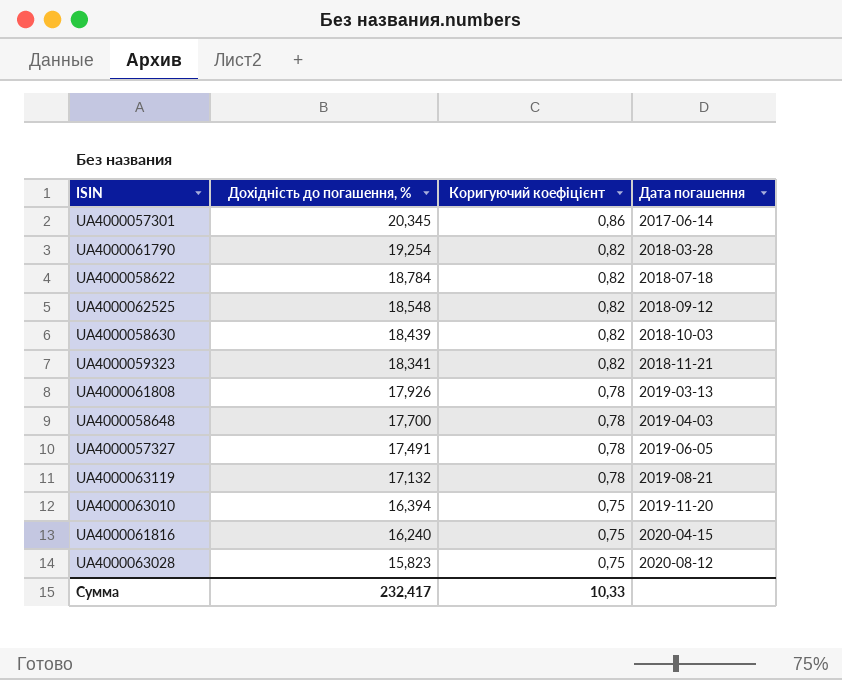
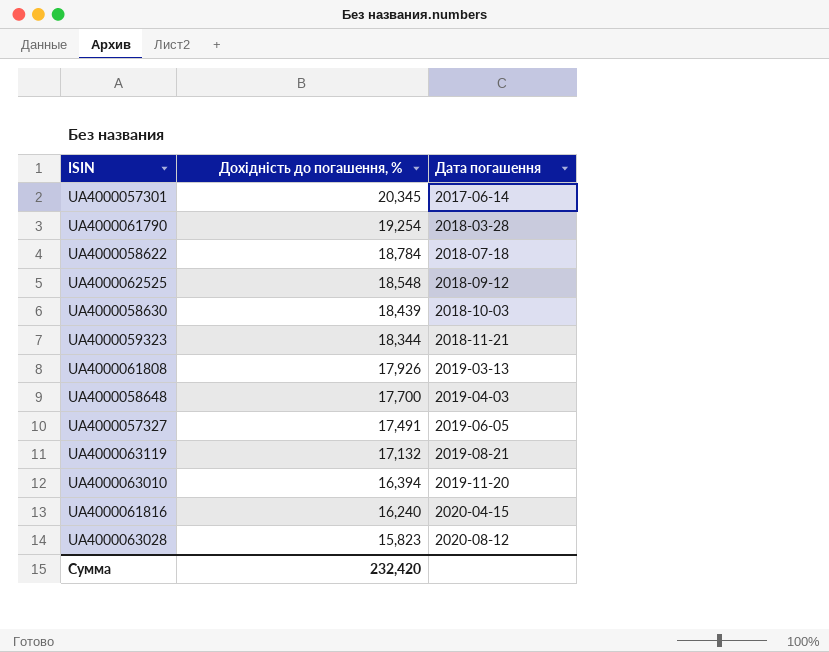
column Коригуючий коефіцієнт | position: 3 -> none
UA4000059323 | Дохідність до погашення, %: 18,341 -> 18,344
Сумма | Дохідність до погашення, %: 232,417 -> 232,420

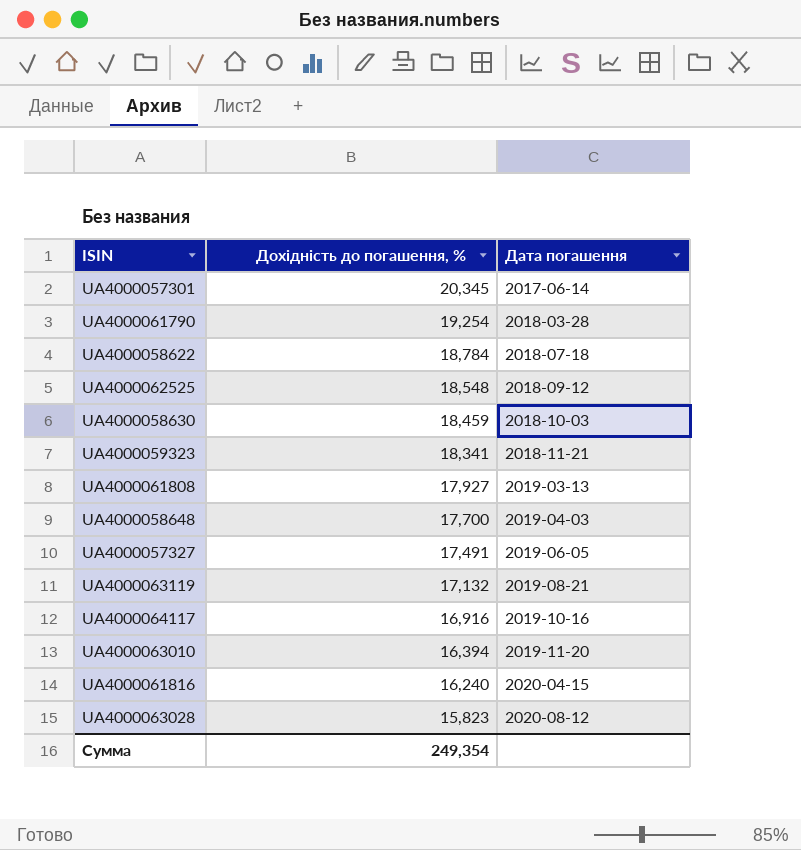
UA4000058630 | Дохідність до погашення, %: 18,439 -> 18,459
UA4000059323 | Дохідність до погашення, %: 18,344 -> 18,341
UA4000061808 | Дохідність до погашення, %: 17,926 -> 17,927
row UA4000064117: none -> 16,916 | 2019-10-16
Сумма | Дохідність до погашення, %: 232,420 -> 249,354

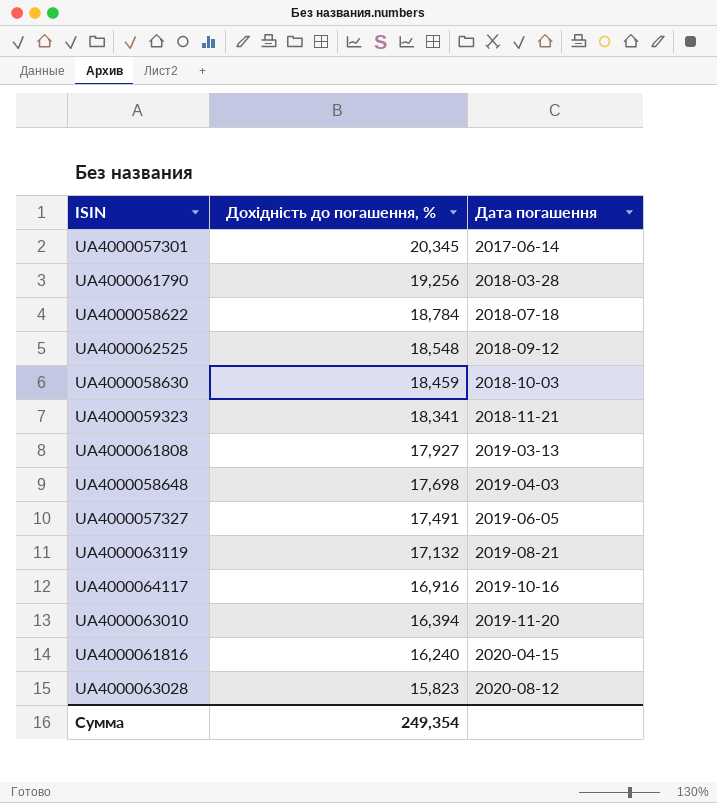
UA4000061790 | Дохідність до погашення, %: 19,254 -> 19,256
UA4000058648 | Дохідність до погашення, %: 17,700 -> 17,698

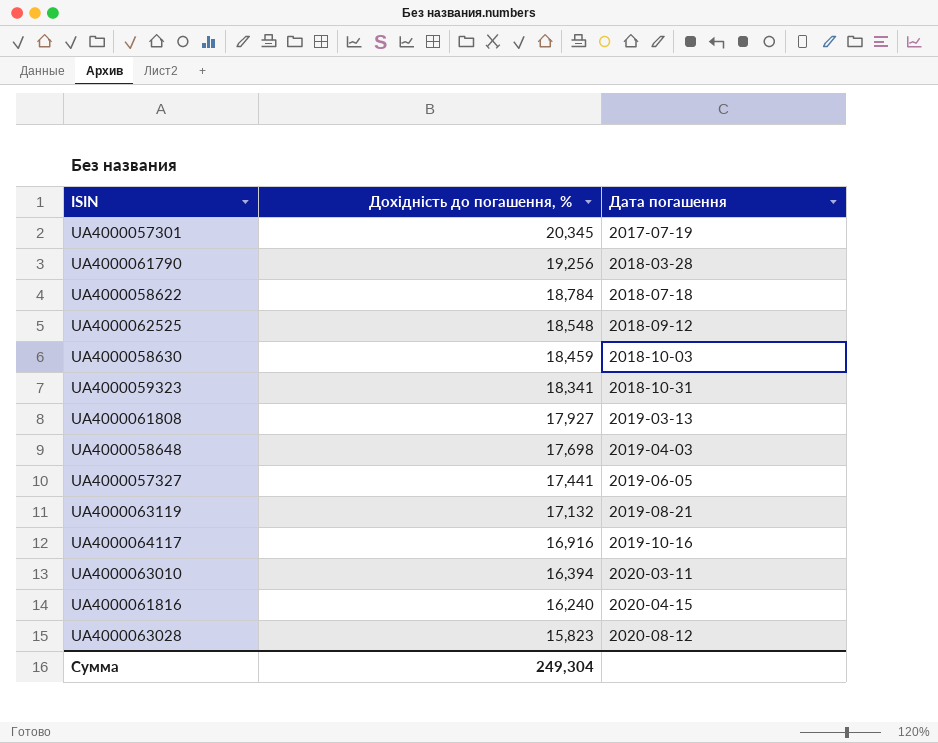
UA4000057301 | Дата погашення: 2017-06-14 -> 2017-07-19
UA4000059323 | Дата погашення: 2018-11-21 -> 2018-10-31
UA4000057327 | Дохідність до погашення, %: 17,491 -> 17,441
UA4000063010 | Дата погашення: 2019-11-20 -> 2020-03-11
Сумма | Дохідність до погашення, %: 249,354 -> 249,304

